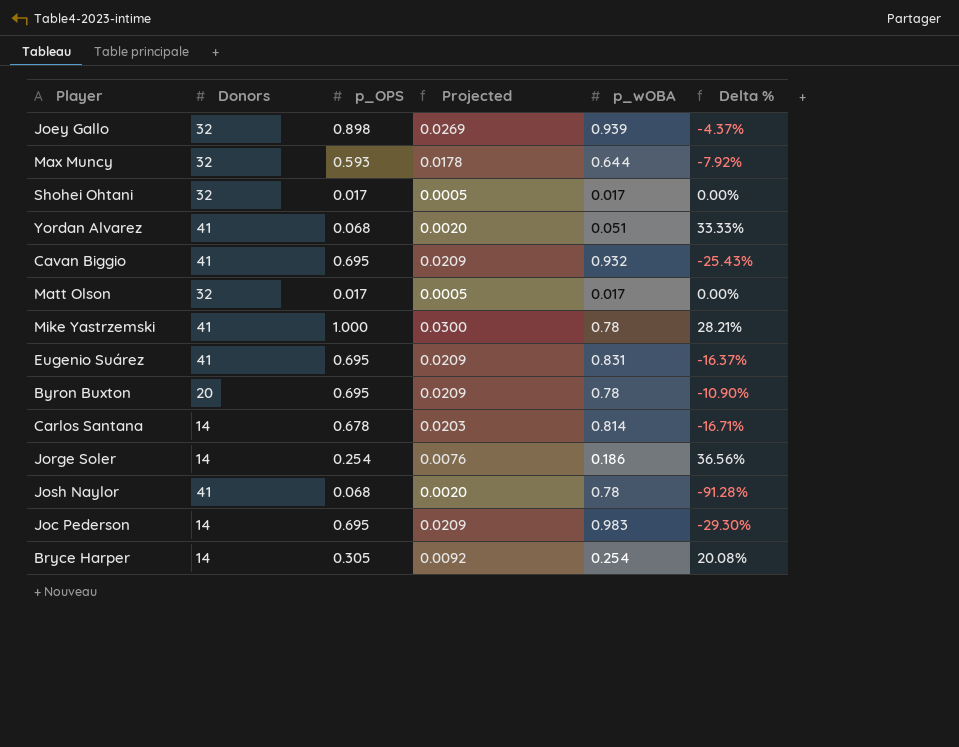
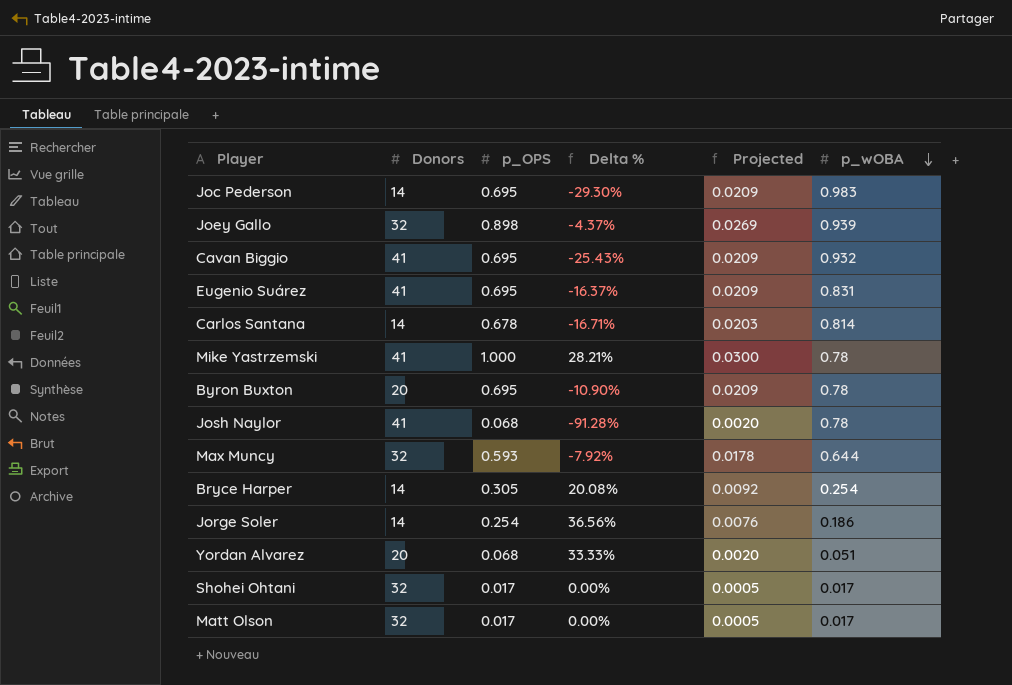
row order: none -> p_wOBA descending
column Delta % | position: 6 -> 4
Yordan Alvarez | Donors: 41 -> 20

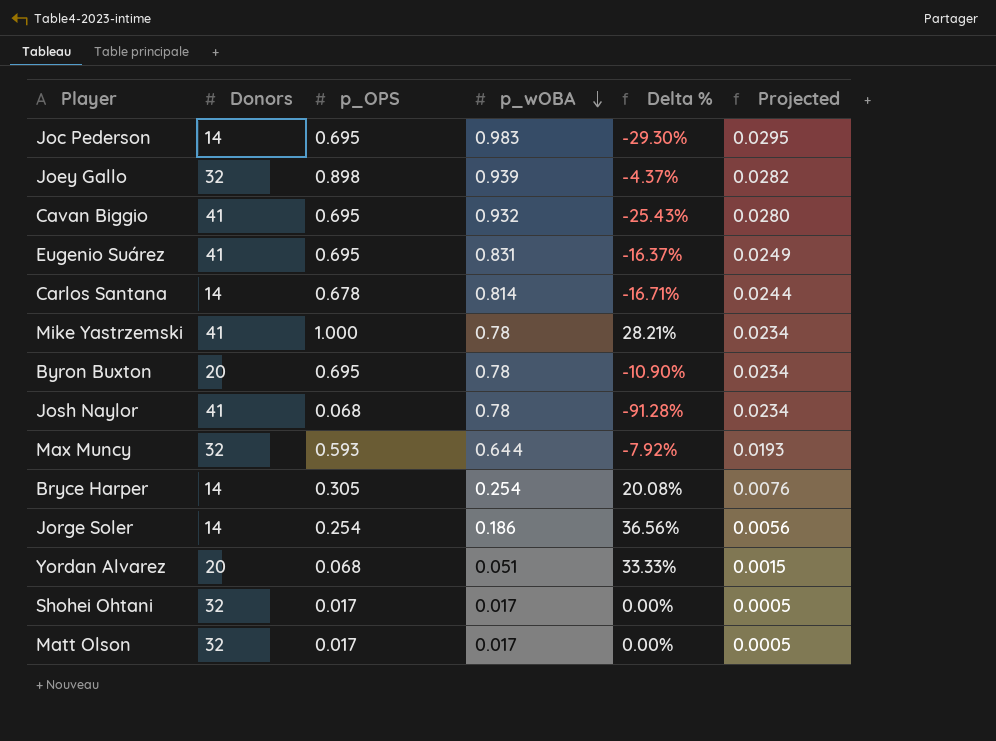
column p_wOBA | position: 6 -> 4
column Projected | formula: [p_OPS] * 0.03 -> [p_wOBA] * 0.03

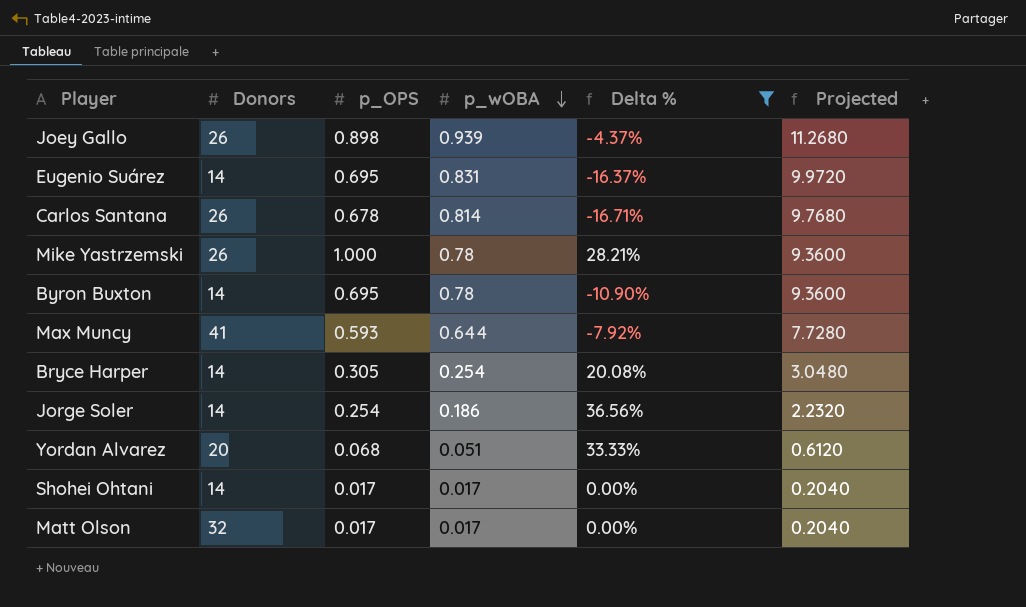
filter: none -> Delta % >= -16.71%
column Projected | formula: [p_wOBA] * 0.03 -> [p_wOBA] * 12
Joey Gallo | Donors: 32 -> 26
Eugenio Suárez | Donors: 41 -> 14
Carlos Santana | Donors: 14 -> 26
Mike Yastrzemski | Donors: 41 -> 26
Byron Buxton | Donors: 20 -> 14
Max Muncy | Donors: 32 -> 41
Shohei Ohtani | Donors: 32 -> 14

